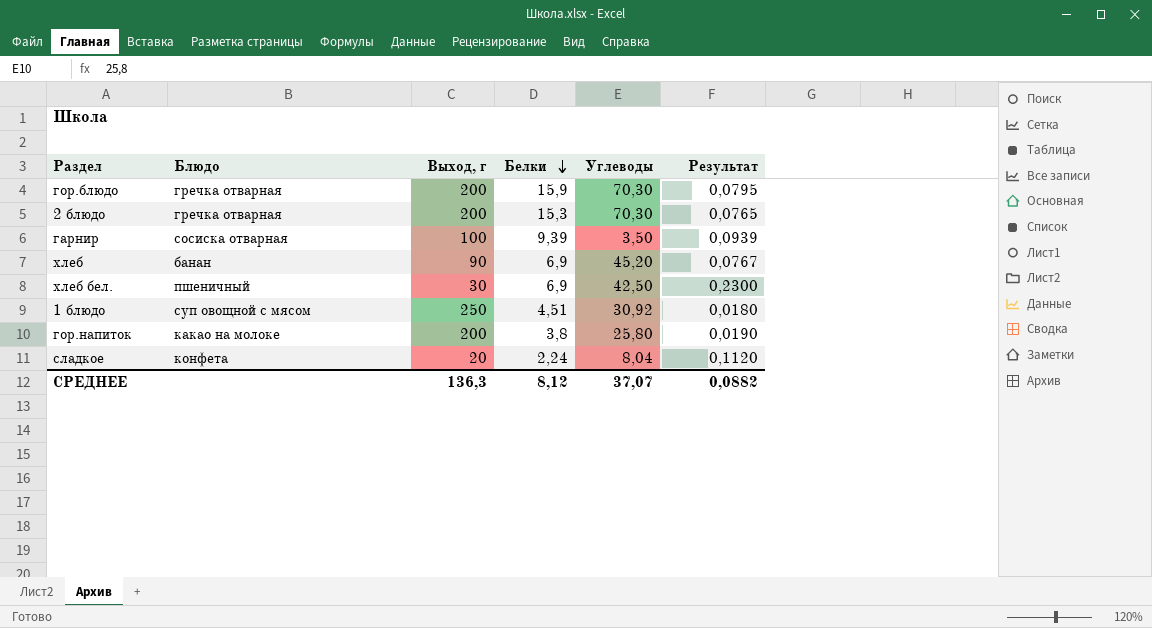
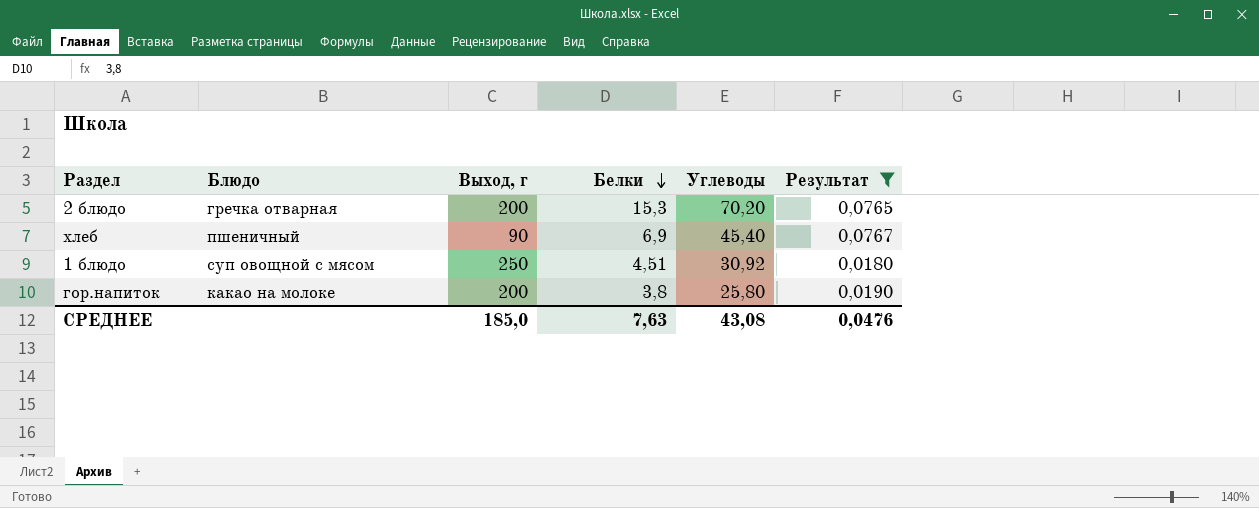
filter: none -> Результат <= 0,0767
2 блюдо | Углеводы: 70,30 -> 70,20
хлеб | Блюдо: банан -> пшеничный
хлеб | Углеводы: 45,20 -> 45,40
СРЕДНЕЕ | Выход, г: 136,3 -> 185,0
СРЕДНЕЕ | Белки: 8,12 -> 7,63
СРЕДНЕЕ | Углеводы: 37,07 -> 43,08
СРЕДНЕЕ | Результат: 0,0882 -> 0,0476

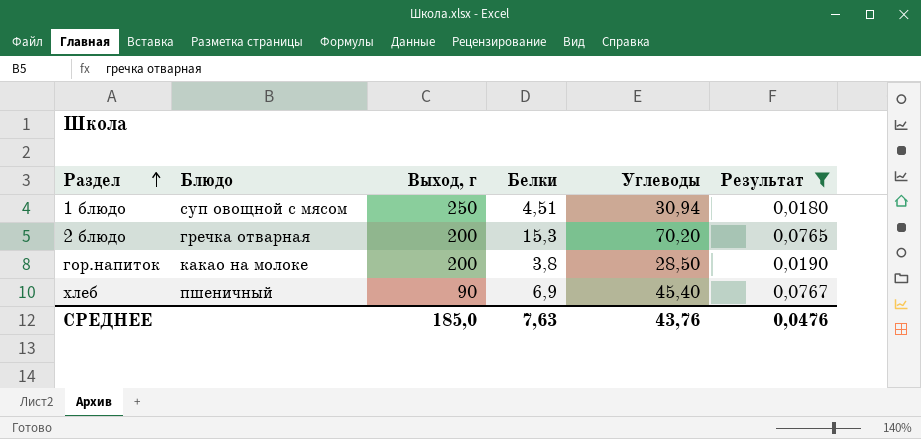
row order: Белки descending -> Раздел ascending
1 блюдо | Углеводы: 30,92 -> 30,94
гор.напиток | Углеводы: 25,80 -> 28,50
СРЕДНЕЕ | Углеводы: 43,08 -> 43,76

